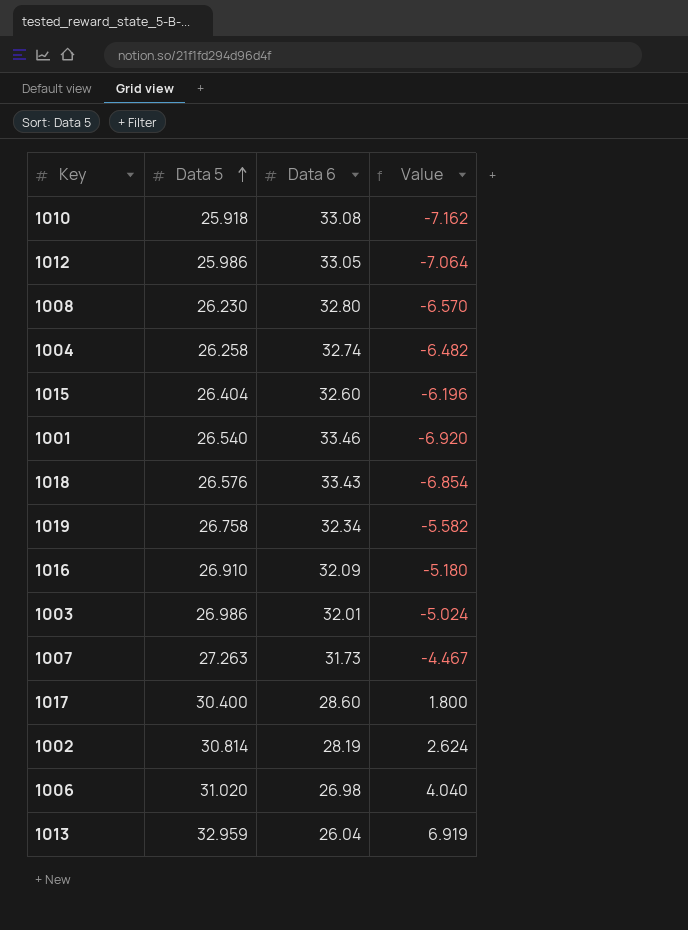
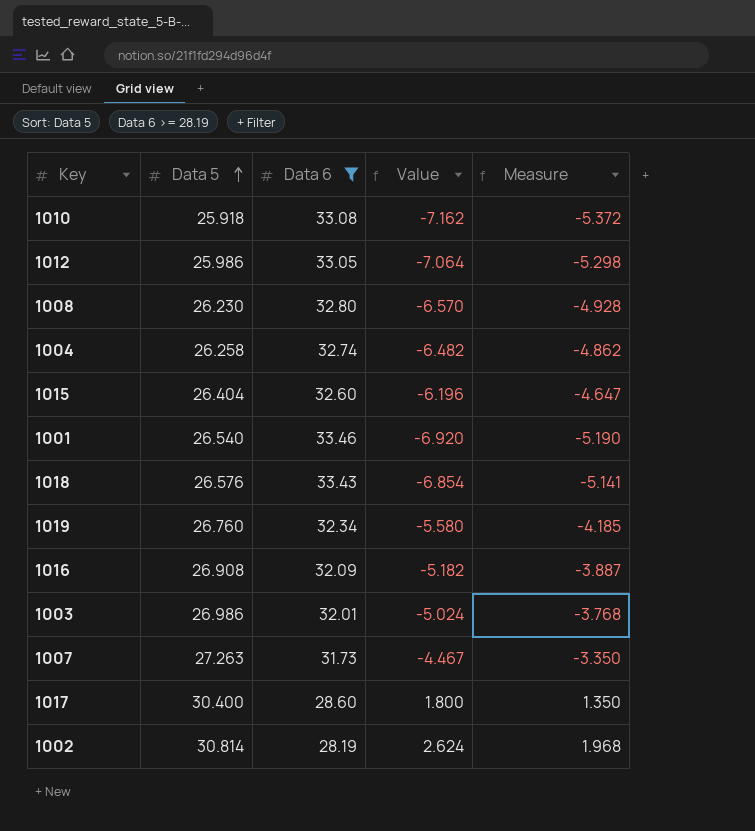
filter: none -> Data 6 >= 28.19
column Measure | formula: none -> [Value] * 0.75
1019 | Data 5: 26.758 -> 26.760
1019 | Value: -5.582 -> -5.580
1016 | Data 5: 26.910 -> 26.908
1016 | Value: -5.180 -> -5.182

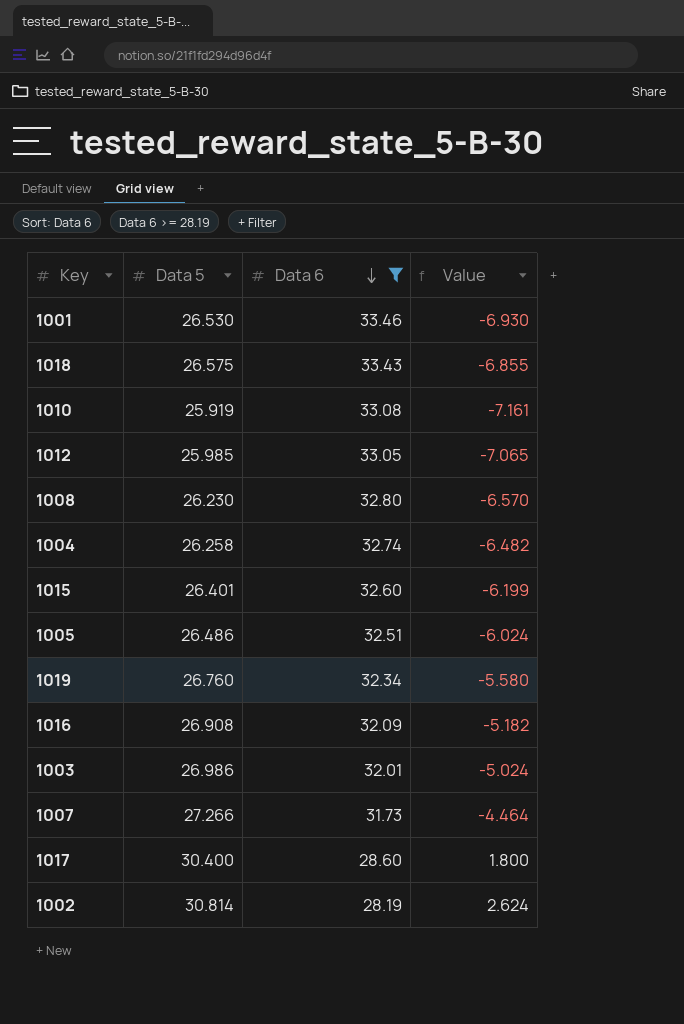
row order: Data 5 ascending -> Data 6 descending
column Measure | formula: [Value] * 0.75 -> none
1001 | Data 5: 26.540 -> 26.530
1001 | Value: -6.920 -> -6.930
1018 | Data 5: 26.576 -> 26.575
1018 | Value: -6.854 -> -6.855
1010 | Data 5: 25.918 -> 25.919
1010 | Value: -7.162 -> -7.161
1012 | Data 5: 25.986 -> 25.985
1012 | Value: -7.064 -> -7.065
1015 | Data 5: 26.404 -> 26.401
1015 | Value: -6.196 -> -6.199
row 1005: none -> 26.486 | 32.51 | -6.024
1007 | Data 5: 27.263 -> 27.266
1007 | Value: -4.467 -> -4.464

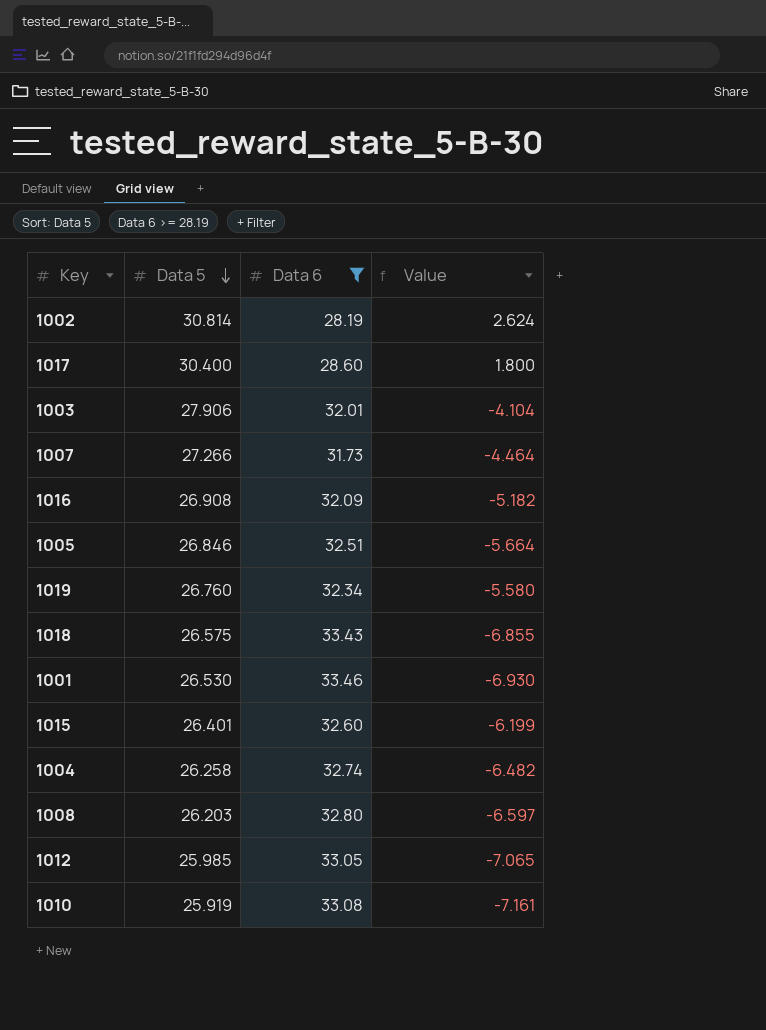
row order: Data 6 descending -> Data 5 descending
1003 | Data 5: 26.986 -> 27.906
1003 | Value: -5.024 -> -4.104
1005 | Data 5: 26.486 -> 26.846
1005 | Value: -6.024 -> -5.664
1008 | Data 5: 26.230 -> 26.203
1008 | Value: -6.570 -> -6.597

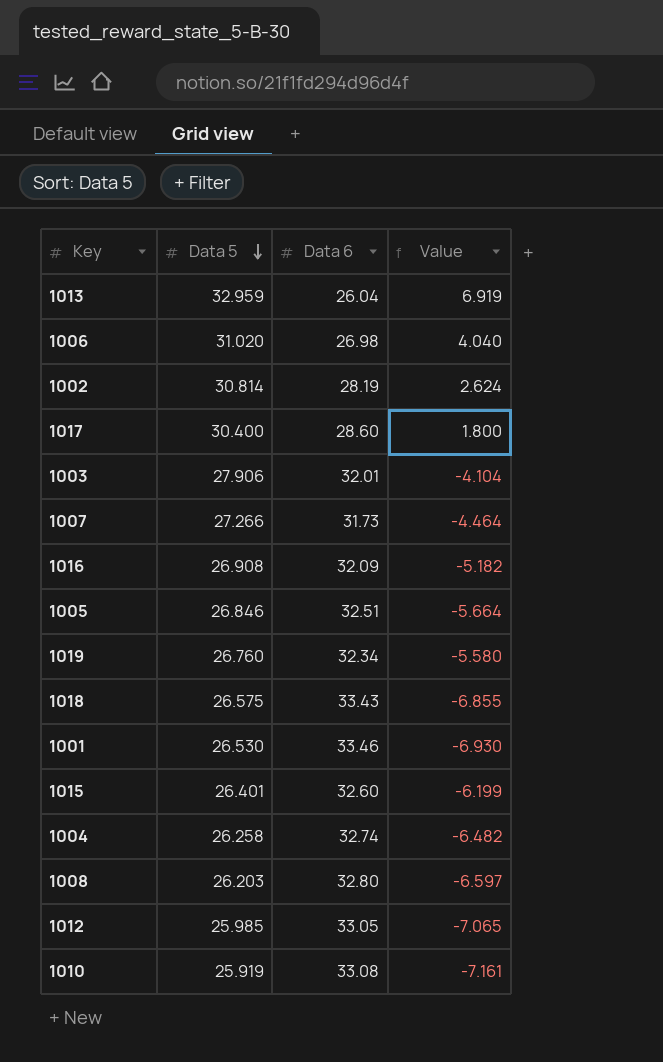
filter: Data 6 >= 28.19 -> none

